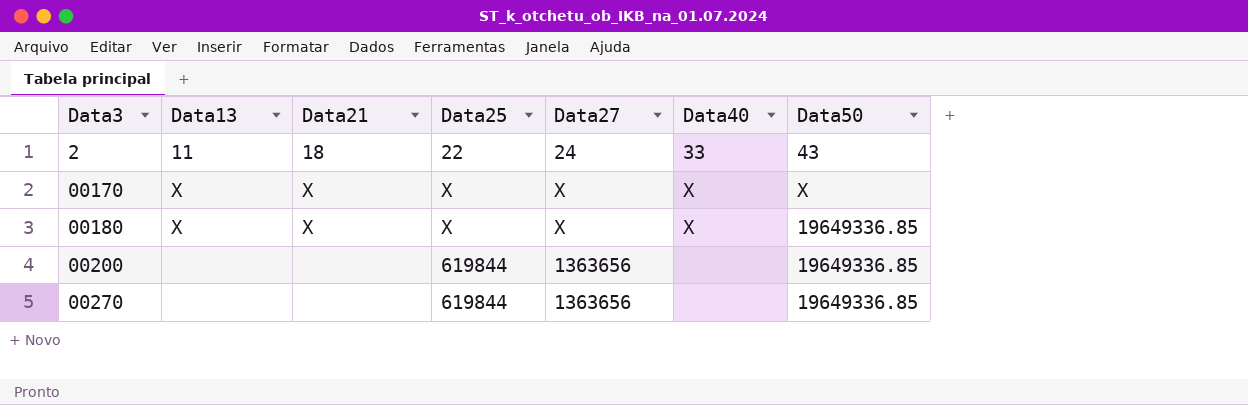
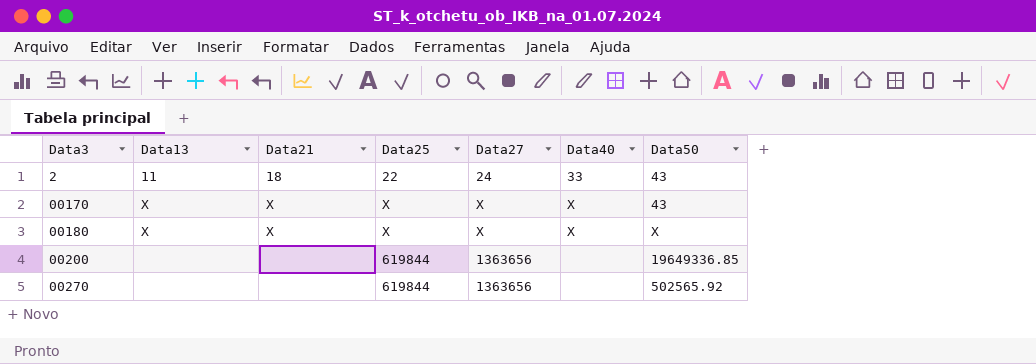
00170 | Data50: X -> 43
00180 | Data50: 19649336.85 -> X
00270 | Data50: 19649336.85 -> 502565.92

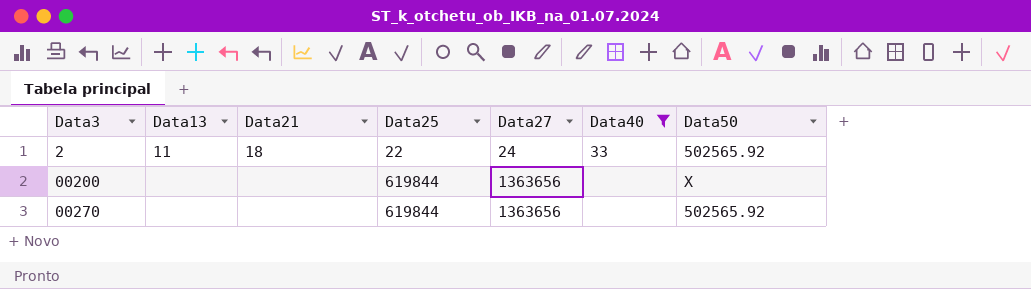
filter: none -> Data40 != X
2 | Data50: 43 -> 502565.92
00200 | Data50: 19649336.85 -> X

